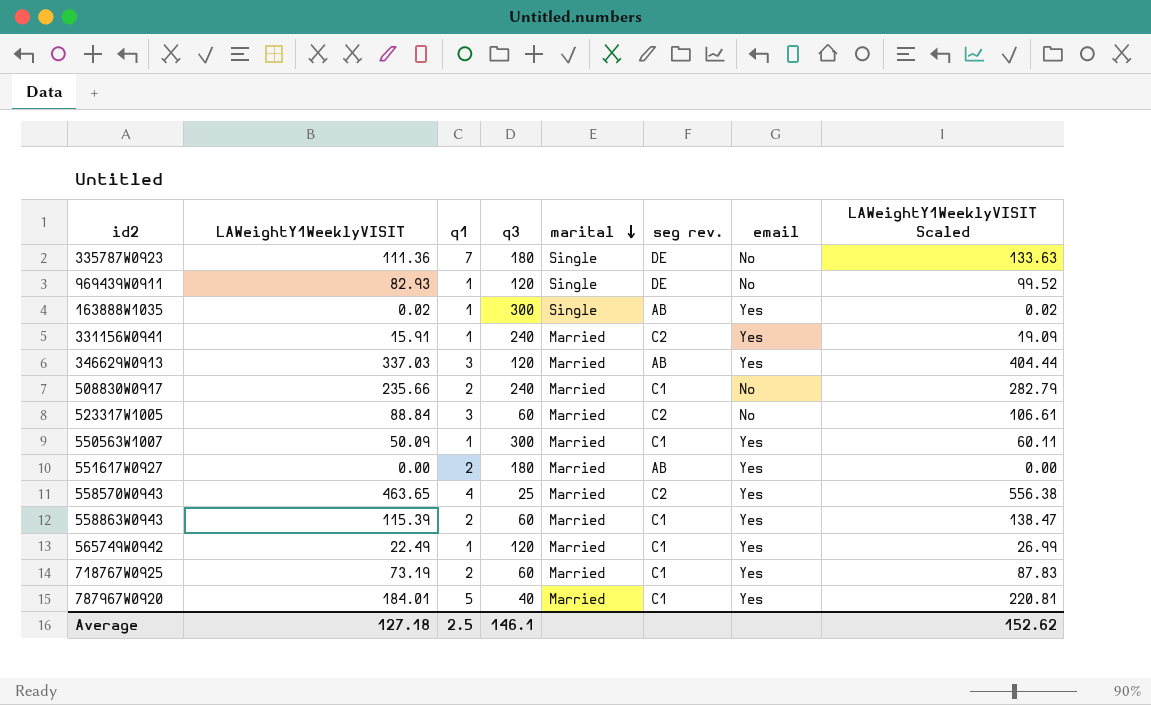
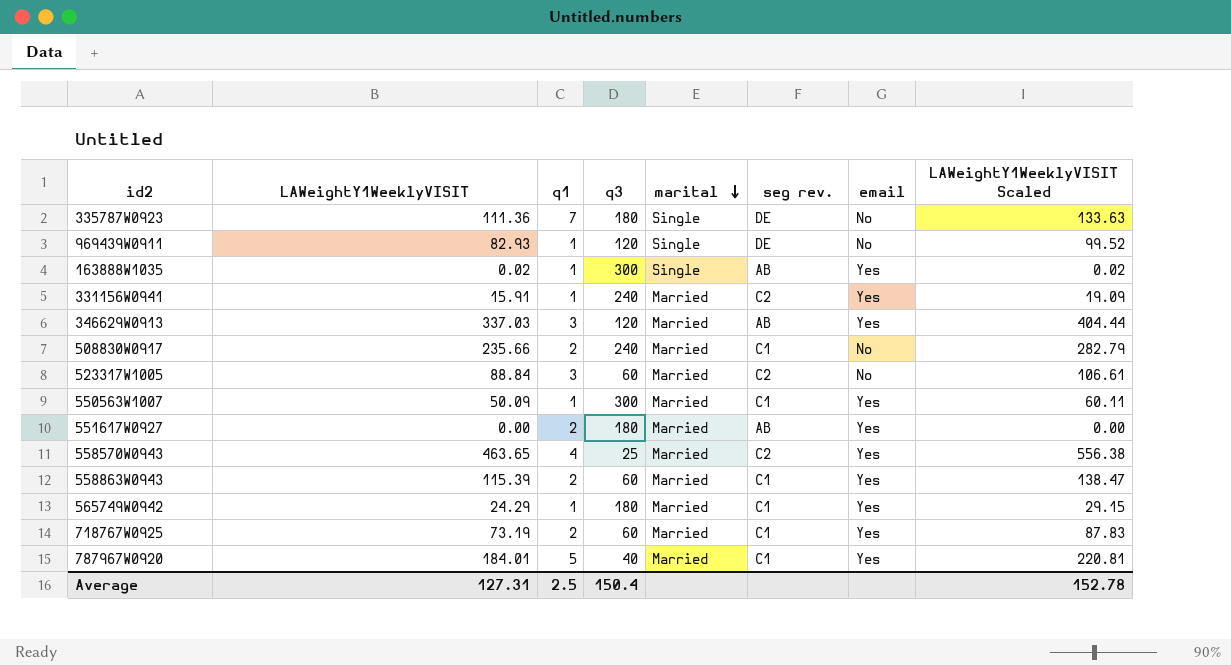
565749W0942 | LAWeightY1WeeklyVISIT: 22.49 -> 24.29
565749W0942 | q3: 120 -> 180
565749W0942 | LAWeightY1WeeklyVISIT Scaled: 26.99 -> 29.15
Average | LAWeightY1WeeklyVISIT: 127.18 -> 127.31
Average | q3: 146.1 -> 150.4
Average | LAWeightY1WeeklyVISIT Scaled: 152.62 -> 152.78

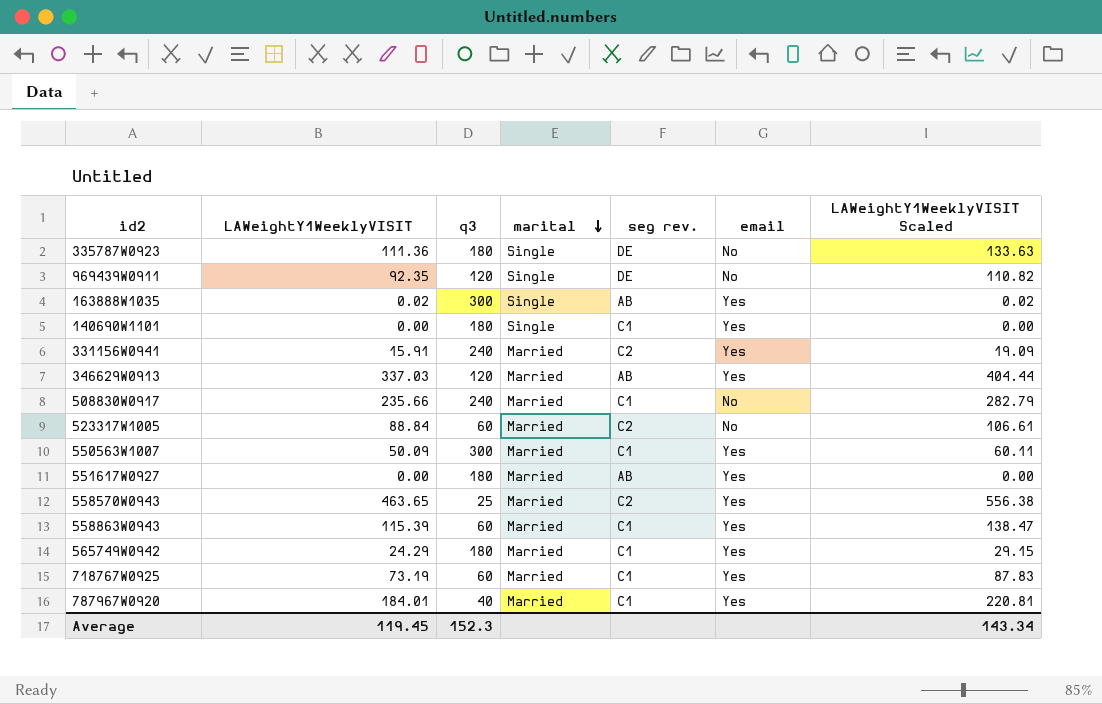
column q1 | position: 3 -> none
969439W0911 | LAWeightY1WeeklyVISIT: 82.93 -> 92.35
969439W0911 | LAWeightY1WeeklyVISIT Scaled: 99.52 -> 110.82
row 140690W1101: none -> 0.00 | 180 | Single | C1 | Yes | 0.00
Average | LAWeightY1WeeklyVISIT: 127.31 -> 119.45
Average | q3: 150.4 -> 152.3
Average | LAWeightY1WeeklyVISIT Scaled: 152.78 -> 143.34

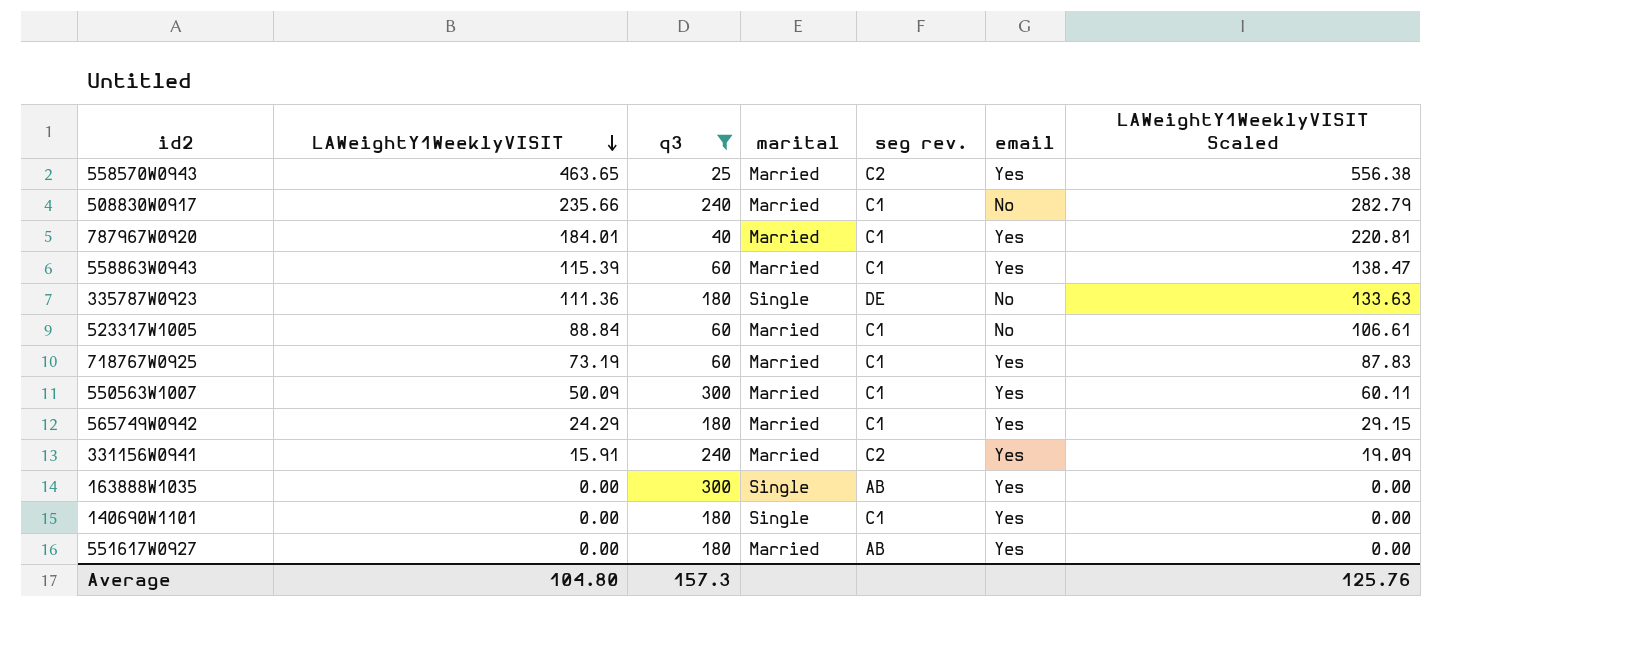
filter: none -> q3 != 120
row order: marital descending -> LAWeightY1WeeklyVISIT descending
523317W1005 | seg rev.: C2 -> C1
163888W1035 | LAWeightY1WeeklyVISIT: 0.02 -> 0.00
163888W1035 | LAWeightY1WeeklyVISIT Scaled: 0.02 -> 0.00
Average | LAWeightY1WeeklyVISIT: 119.45 -> 104.80
Average | q3: 152.3 -> 157.3
Average | LAWeightY1WeeklyVISIT Scaled: 143.34 -> 125.76

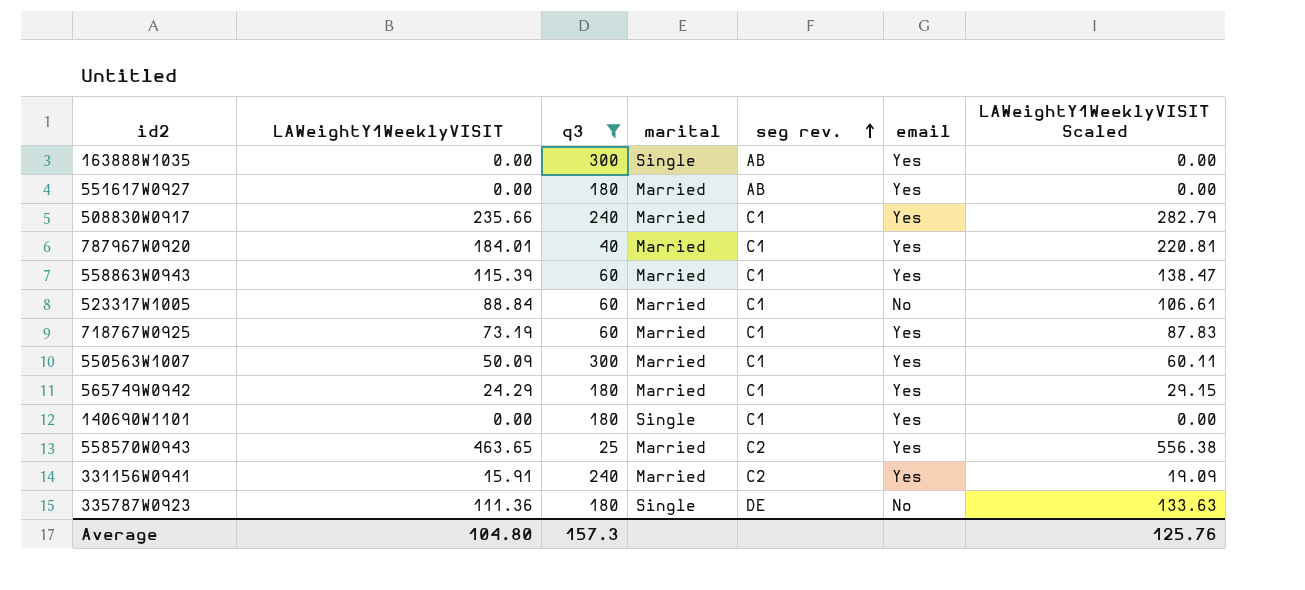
row order: LAWeightY1WeeklyVISIT descending -> seg rev. ascending
508830W0917 | email: No -> Yes

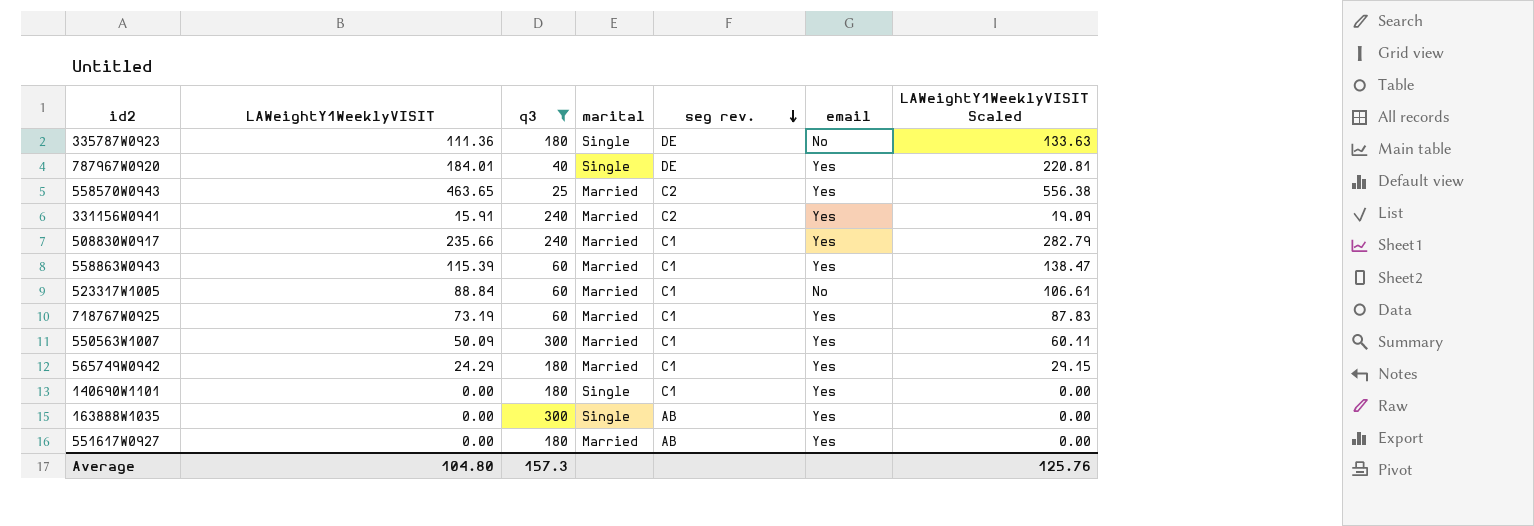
row order: seg rev. ascending -> seg rev. descending
787967W0920 | marital: Married -> Single
787967W0920 | seg rev.: C1 -> DE

